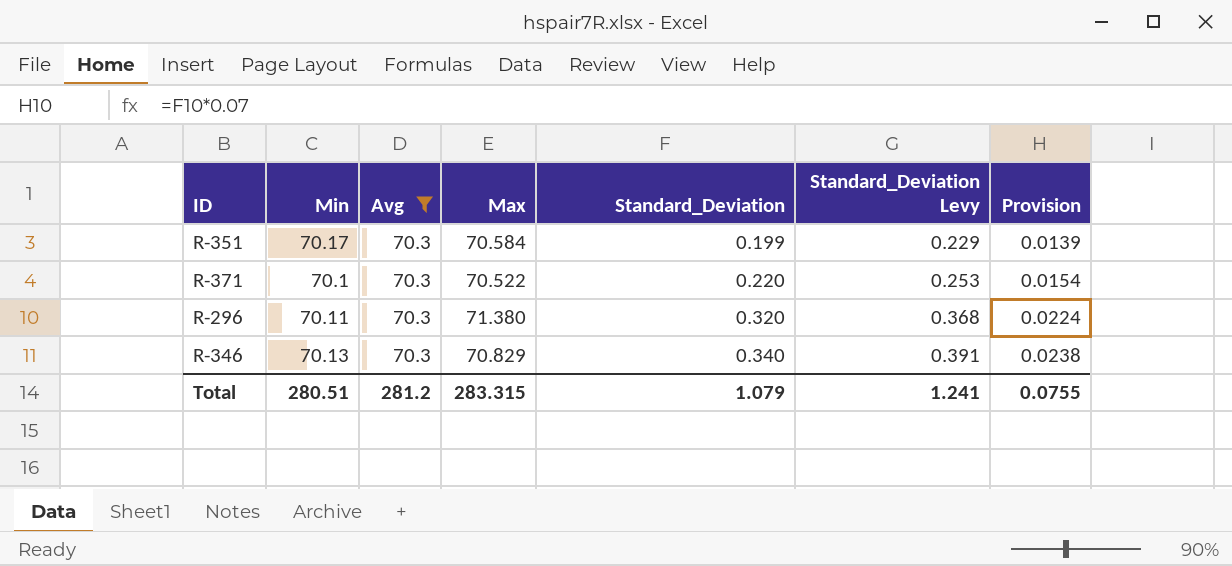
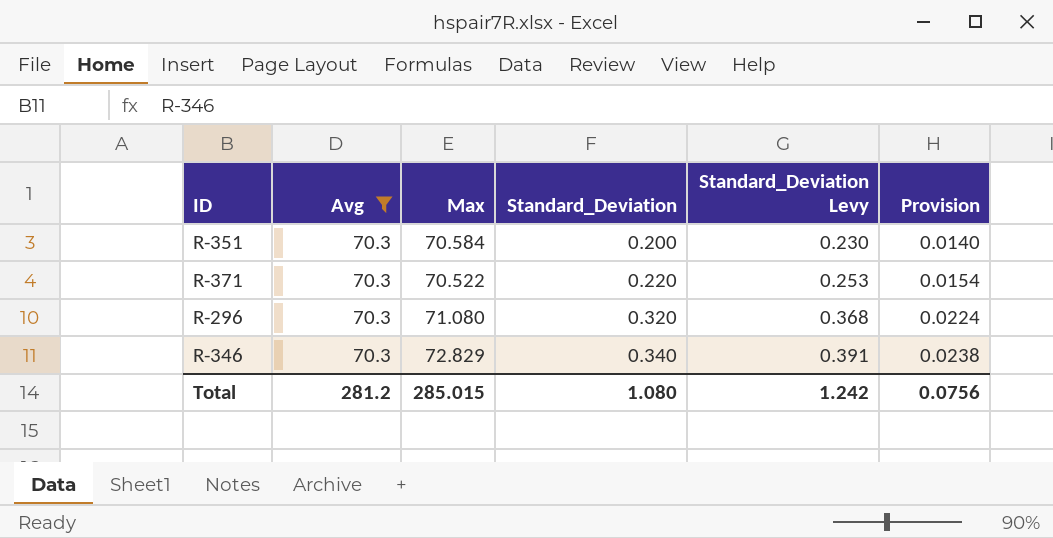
column Min | position: 2 -> none
R-351 | Standard_Deviation: 0.199 -> 0.200
R-351 | Standard_Deviation Levy: 0.229 -> 0.230
R-351 | Provision: 0.0139 -> 0.0140
R-296 | Max: 71.380 -> 71.080
R-346 | Max: 70.829 -> 72.829
Total | Max: 283.315 -> 285.015
Total | Standard_Deviation: 1.079 -> 1.080
Total | Standard_Deviation Levy: 1.241 -> 1.242
Total | Provision: 0.0755 -> 0.0756

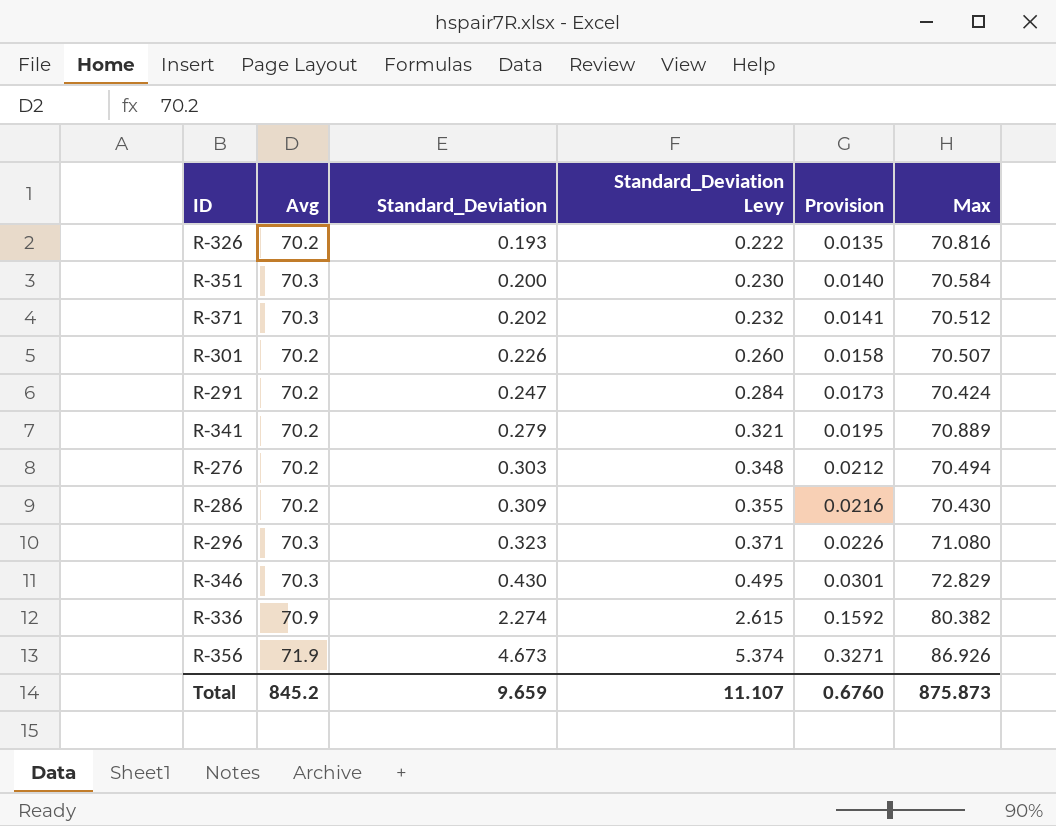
filter: Avg = 70.3 -> none
column Max | position: 3 -> 6
R-371 | Standard_Deviation: 0.220 -> 0.202
R-371 | Standard_Deviation Levy: 0.253 -> 0.232
R-371 | Provision: 0.0154 -> 0.0141
R-371 | Max: 70.522 -> 70.512
R-296 | Standard_Deviation: 0.320 -> 0.323
R-296 | Standard_Deviation Levy: 0.368 -> 0.371
R-296 | Provision: 0.0224 -> 0.0226
R-346 | Standard_Deviation: 0.340 -> 0.430
R-346 | Standard_Deviation Levy: 0.391 -> 0.495
R-346 | Provision: 0.0238 -> 0.0301
Total | Avg: 281.2 -> 845.2
Total | Standard_Deviation: 1.080 -> 9.659
Total | Standard_Deviation Levy: 1.242 -> 11.107
Total | Provision: 0.0756 -> 0.6760
Total | Max: 285.015 -> 875.873

